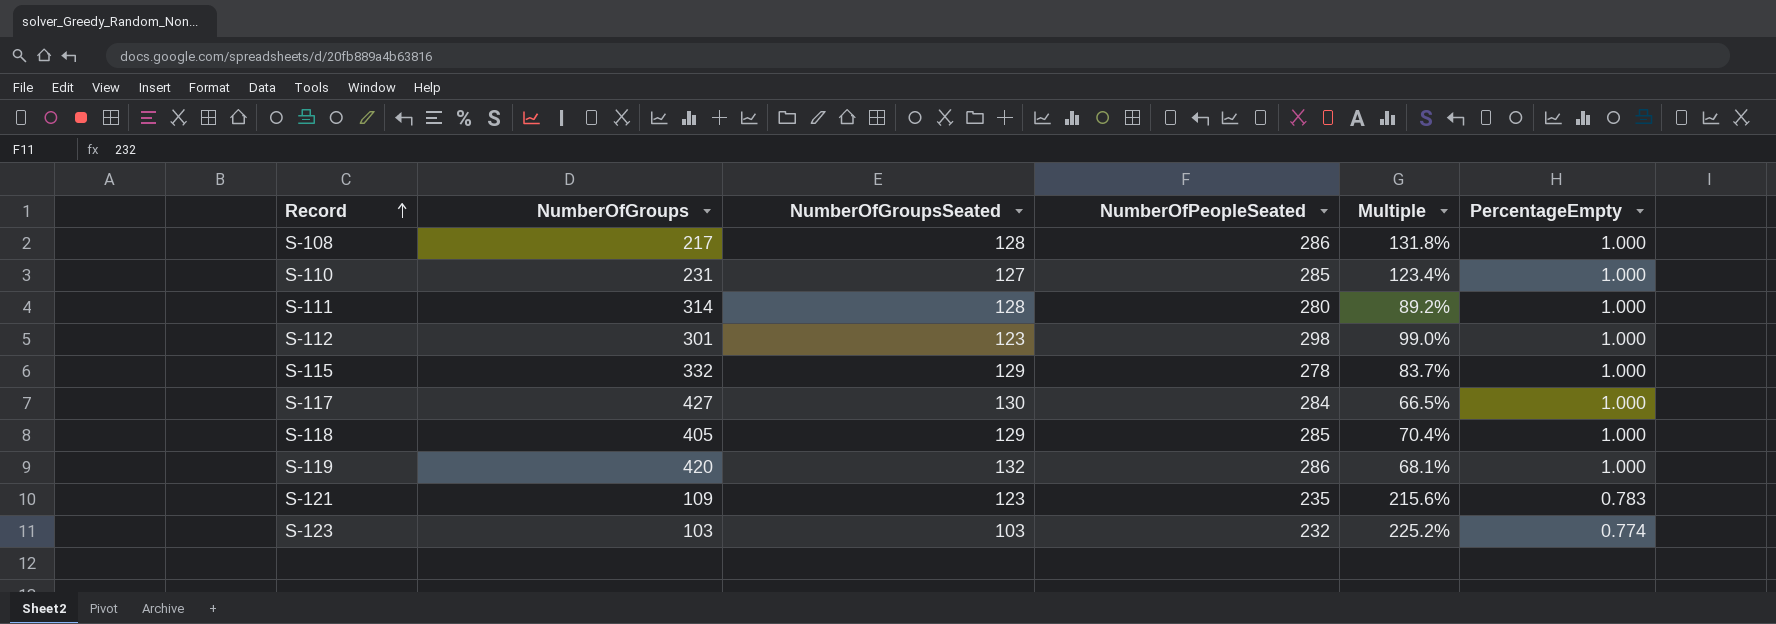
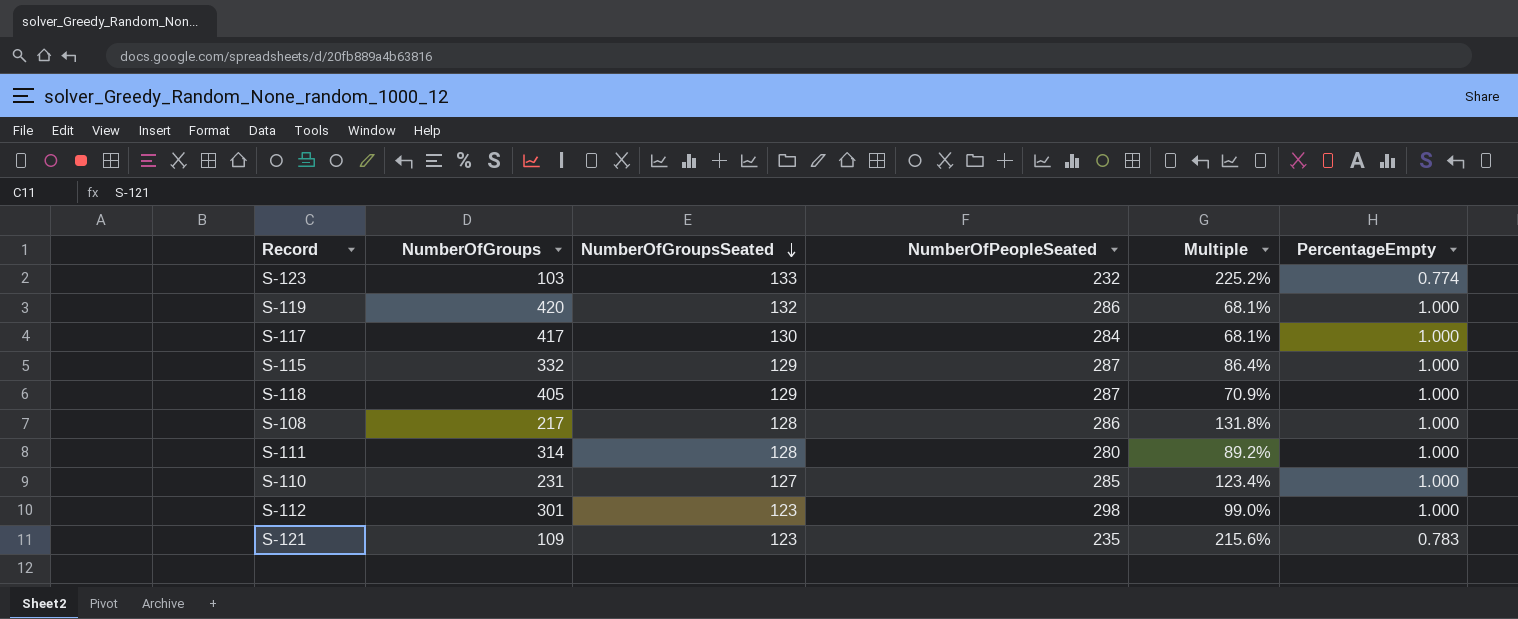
row order: Record ascending -> NumberOfGroupsSeated descending
S-123 | NumberOfGroupsSeated: 103 -> 133
S-117 | NumberOfGroups: 427 -> 417
S-117 | Multiple: 66.5% -> 68.1%
S-115 | NumberOfPeopleSeated: 278 -> 287
S-115 | Multiple: 83.7% -> 86.4%
S-118 | NumberOfPeopleSeated: 285 -> 287
S-118 | Multiple: 70.4% -> 70.9%

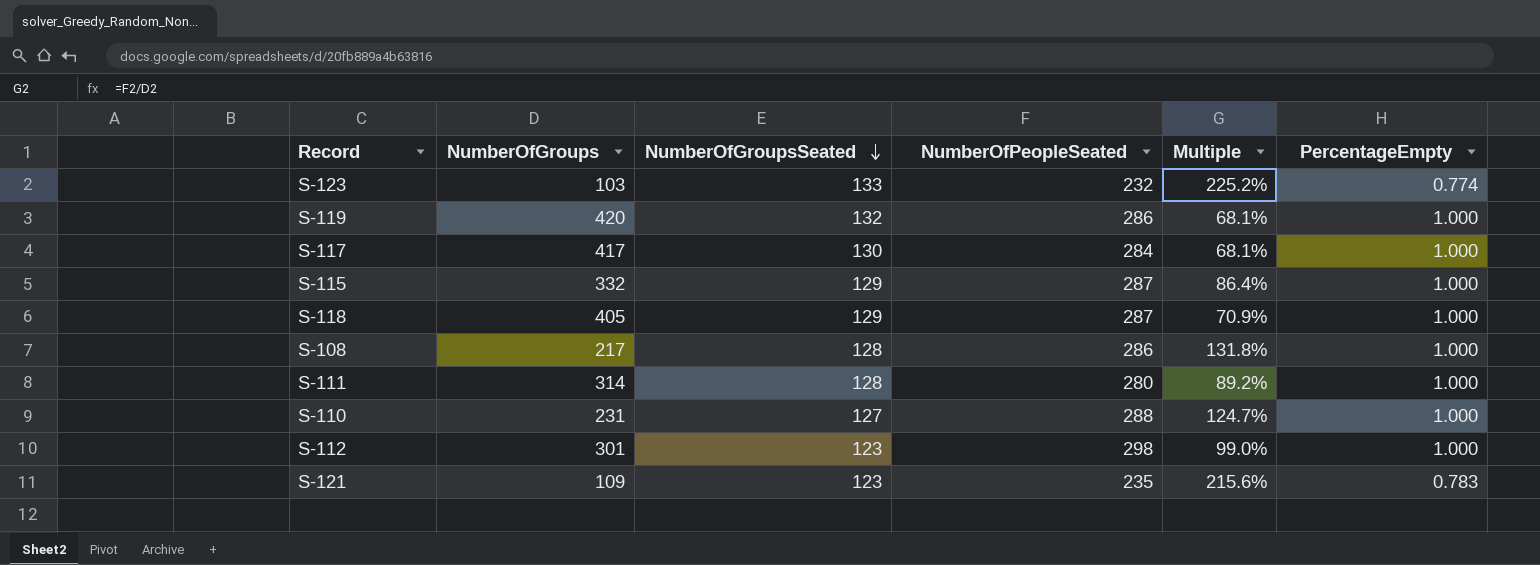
S-110 | NumberOfPeopleSeated: 285 -> 288
S-110 | Multiple: 123.4% -> 124.7%

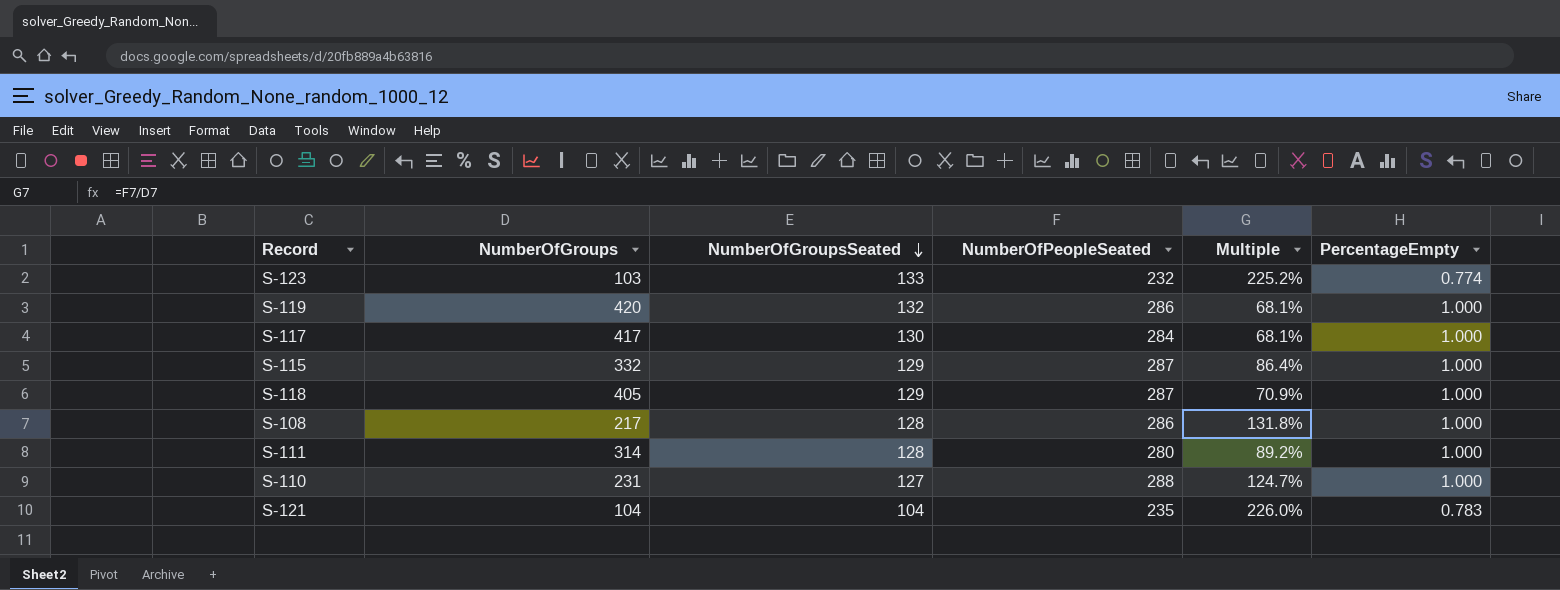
row S-112: 301 | 123 | 298 | 99.0% | 1.000 -> none
S-121 | NumberOfGroups: 109 -> 104
S-121 | NumberOfGroupsSeated: 123 -> 104
S-121 | Multiple: 215.6% -> 226.0%

